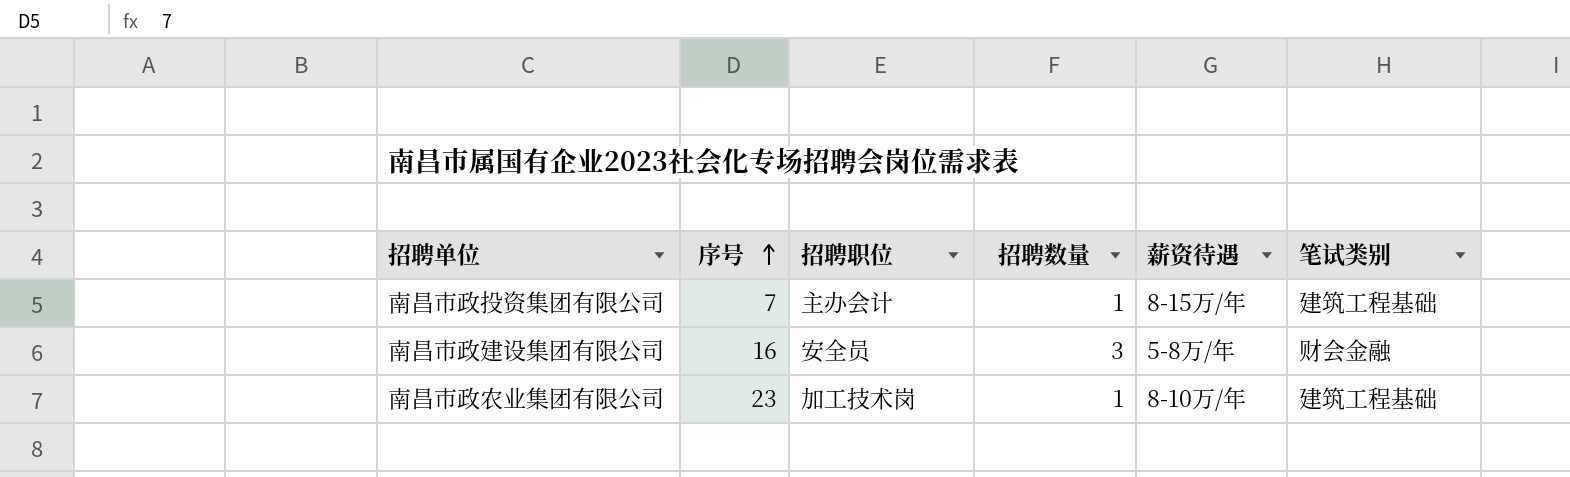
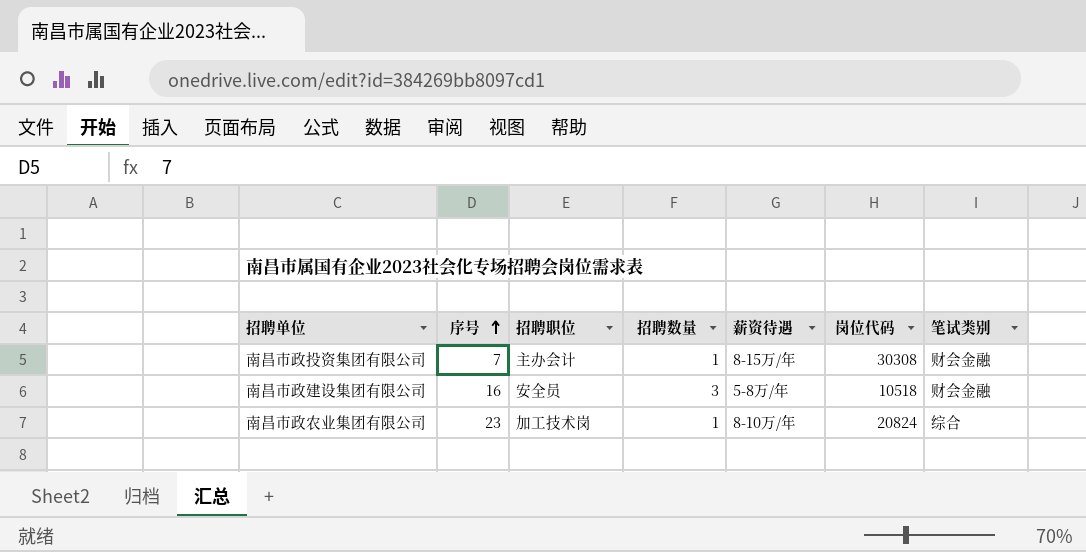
column 岗位代码 | position: none -> 6
南昌市政投资集团有限公司 | 笔试类别: 建筑工程基础 -> 财会金融
南昌市政农业集团有限公司 | 笔试类别: 建筑工程基础 -> 综合

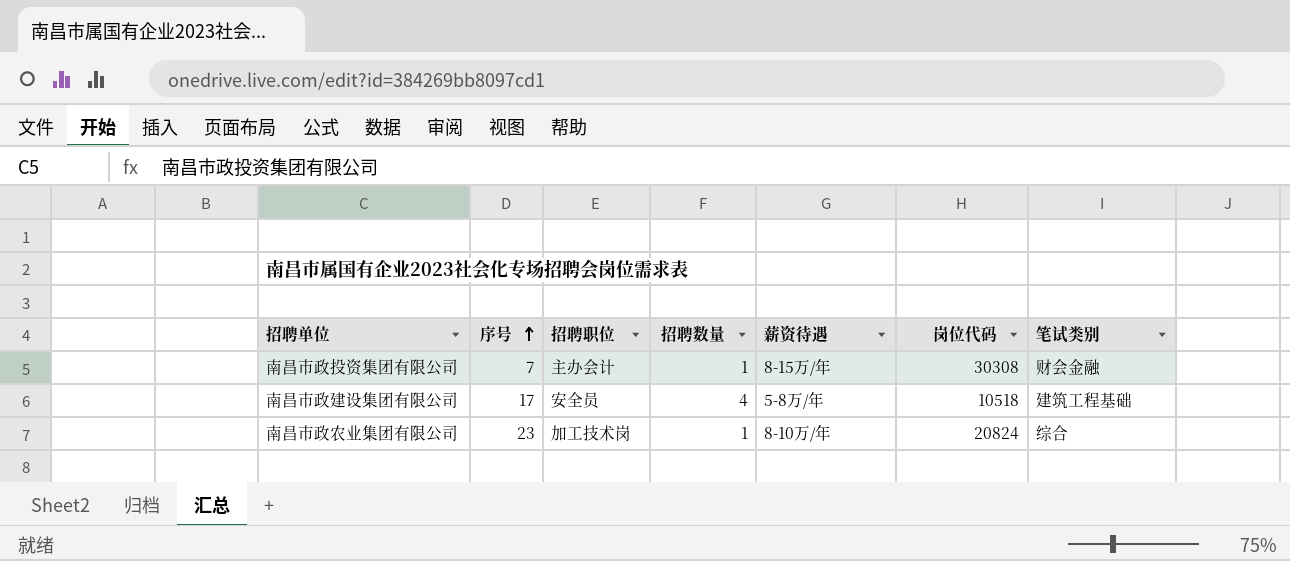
南昌市政建设集团有限公司 | 序号: 16 -> 17
南昌市政建设集团有限公司 | 招聘数量: 3 -> 4
南昌市政建设集团有限公司 | 笔试类别: 财会金融 -> 建筑工程基础

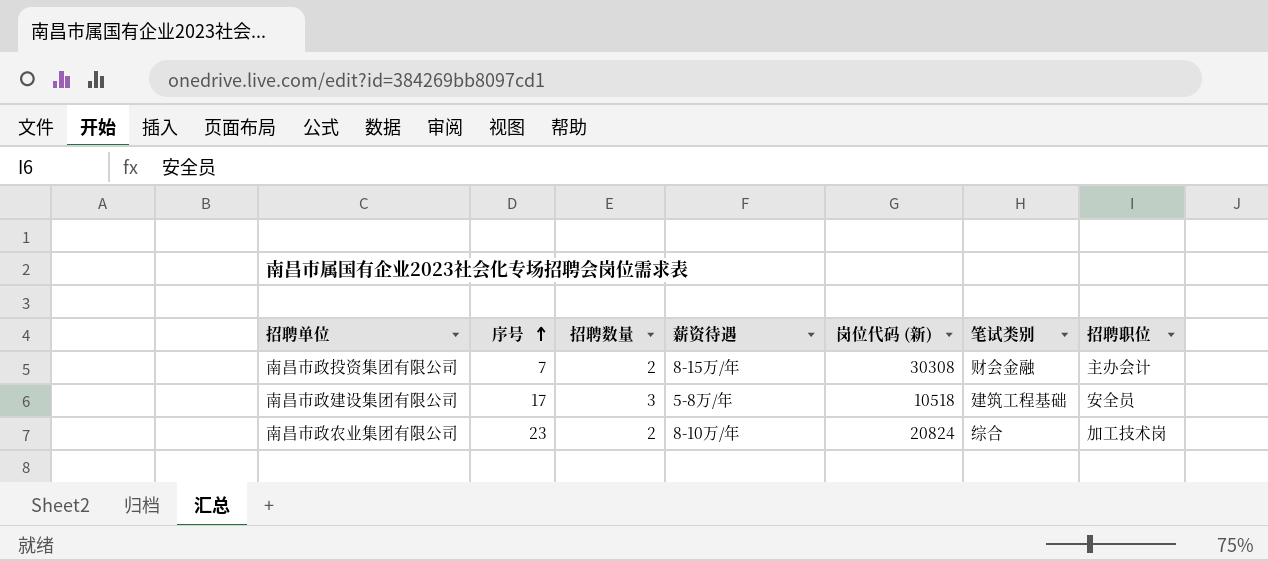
column name: 岗位代码 -> 岗位代码 (新)
column 招聘职位 | position: 3 -> 7
南昌市政投资集团有限公司 | 招聘数量: 1 -> 2
南昌市政建设集团有限公司 | 招聘数量: 4 -> 3
南昌市政农业集团有限公司 | 招聘数量: 1 -> 2

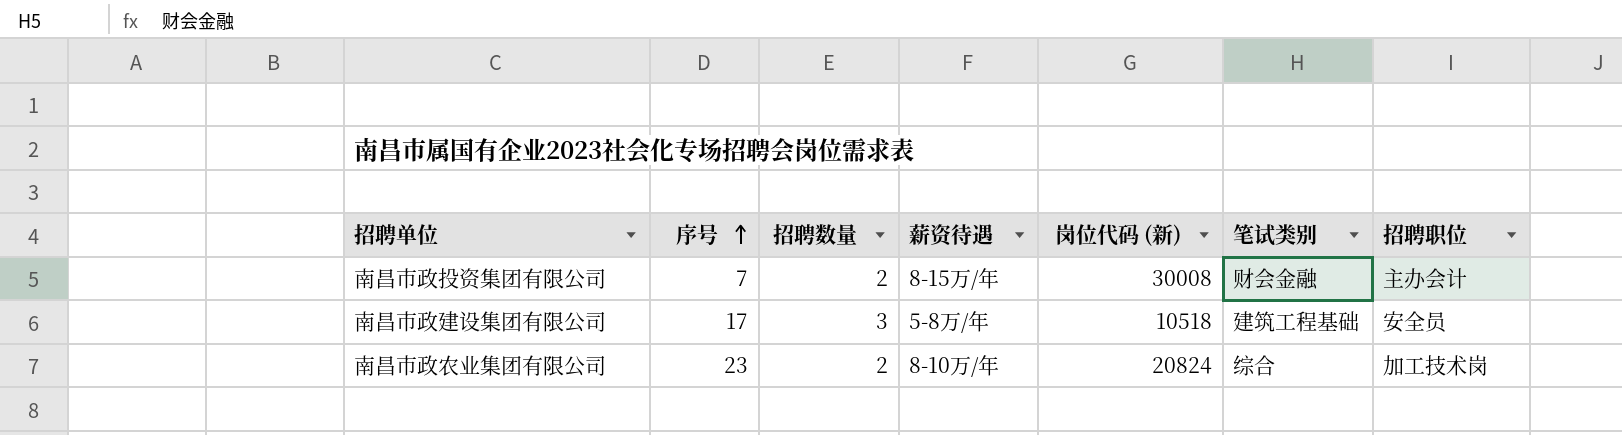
南昌市政投资集团有限公司 | 岗位代码 (新): 30308 -> 30008

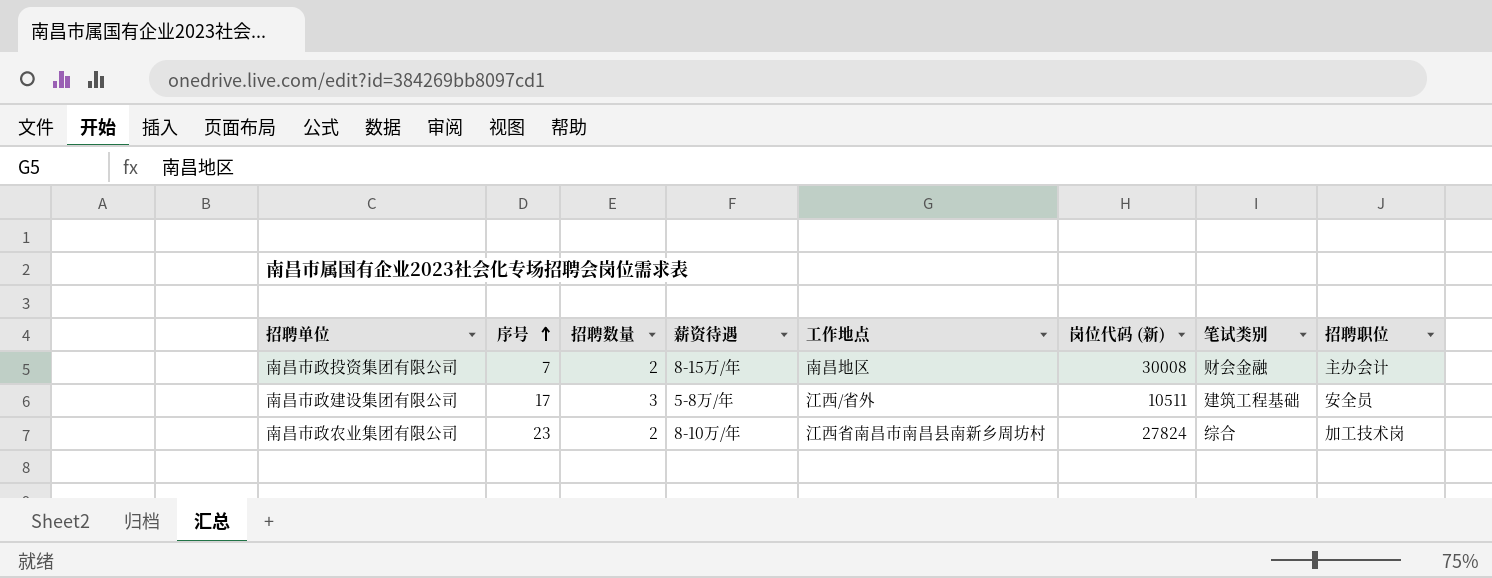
column 工作地点 | position: none -> 5
南昌市政建设集团有限公司 | 岗位代码 (新): 10518 -> 10511
南昌市政农业集团有限公司 | 岗位代码 (新): 20824 -> 27824

